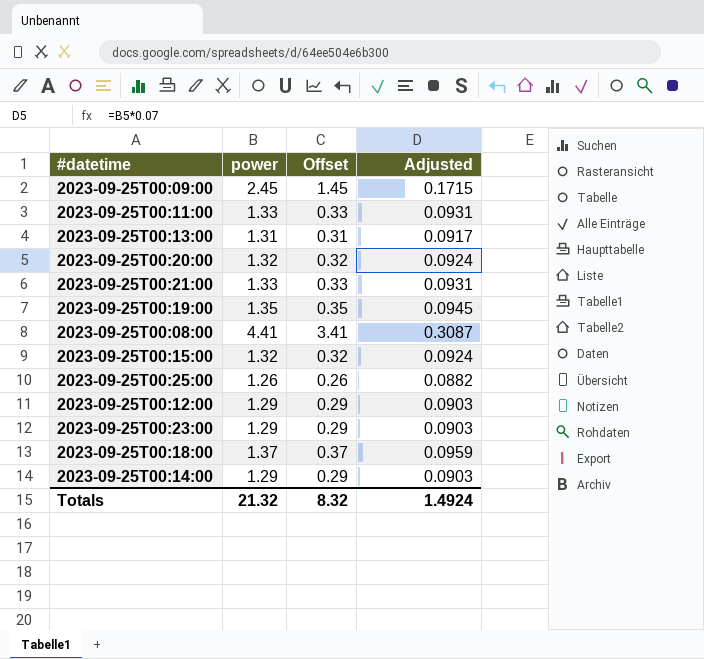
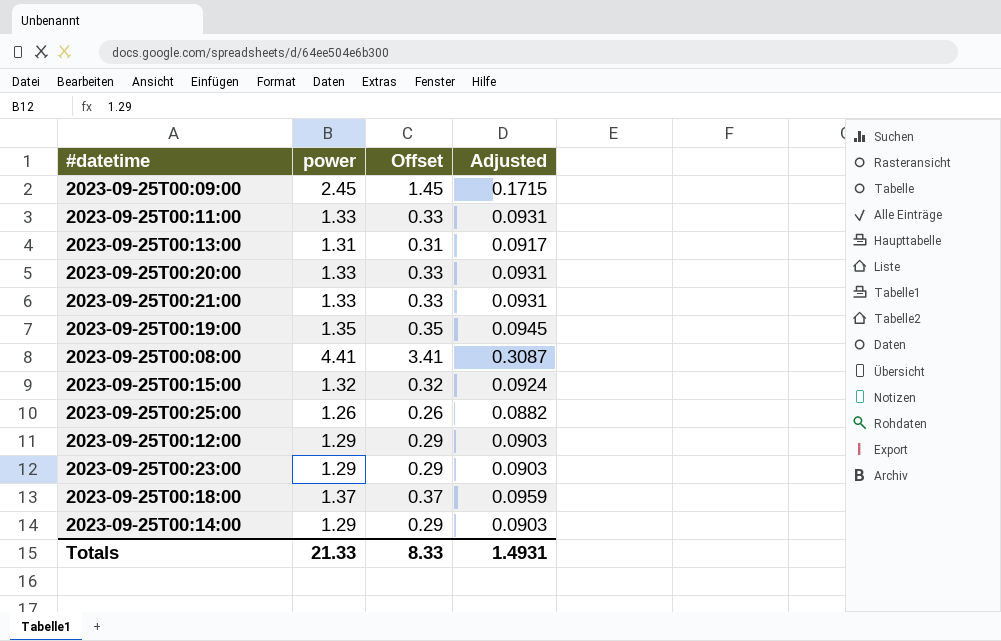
2023-09-25T00:20:00 | power: 1.32 -> 1.33
2023-09-25T00:20:00 | Offset: 0.32 -> 0.33
2023-09-25T00:20:00 | Adjusted: 0.0924 -> 0.0931
Totals | power: 21.32 -> 21.33
Totals | Offset: 8.32 -> 8.33
Totals | Adjusted: 1.4924 -> 1.4931

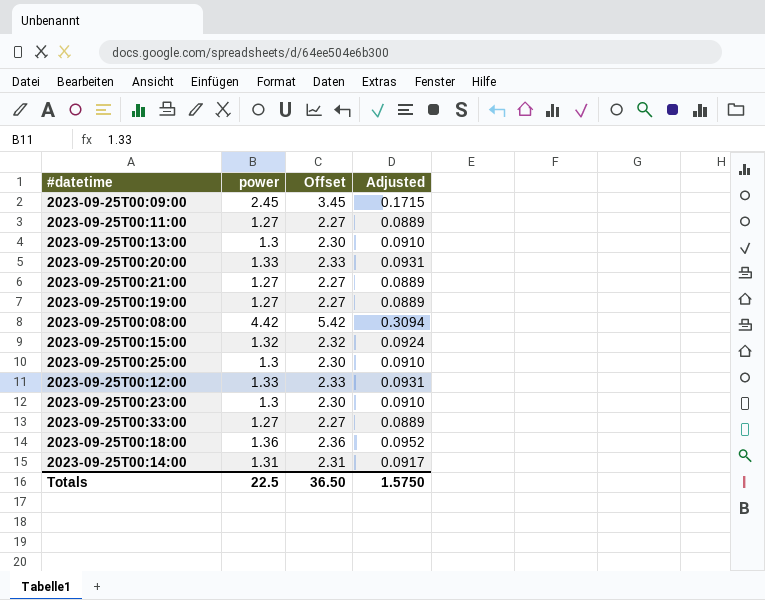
column Offset | formula: [power] - 1 -> [power] + 1
2023-09-25T00:11:00 | power: 1.33 -> 1.27
2023-09-25T00:11:00 | Adjusted: 0.0931 -> 0.0889
2023-09-25T00:13:00 | power: 1.31 -> 1.3
2023-09-25T00:13:00 | Adjusted: 0.0917 -> 0.0910
2023-09-25T00:21:00 | power: 1.33 -> 1.27
2023-09-25T00:21:00 | Adjusted: 0.0931 -> 0.0889
2023-09-25T00:19:00 | power: 1.35 -> 1.27
2023-09-25T00:19:00 | Adjusted: 0.0945 -> 0.0889
2023-09-25T00:08:00 | power: 4.41 -> 4.42
2023-09-25T00:08:00 | Adjusted: 0.3087 -> 0.3094
2023-09-25T00:25:00 | power: 1.26 -> 1.3
2023-09-25T00:25:00 | Adjusted: 0.0882 -> 0.0910
2023-09-25T00:12:00 | power: 1.29 -> 1.33
2023-09-25T00:12:00 | Adjusted: 0.0903 -> 0.0931
2023-09-25T00:23:00 | power: 1.29 -> 1.3
2023-09-25T00:23:00 | Adjusted: 0.0903 -> 0.0910
row 2023-09-25T00:33:00: none -> 1.27 | 2.27 | 0.0889
2023-09-25T00:18:00 | power: 1.37 -> 1.36
2023-09-25T00:18:00 | Adjusted: 0.0959 -> 0.0952
2023-09-25T00:14:00 | power: 1.29 -> 1.31
2023-09-25T00:14:00 | Adjusted: 0.0903 -> 0.0917
Totals | power: 21.33 -> 22.5
Totals | Offset: 8.33 -> 36.50
Totals | Adjusted: 1.4931 -> 1.5750

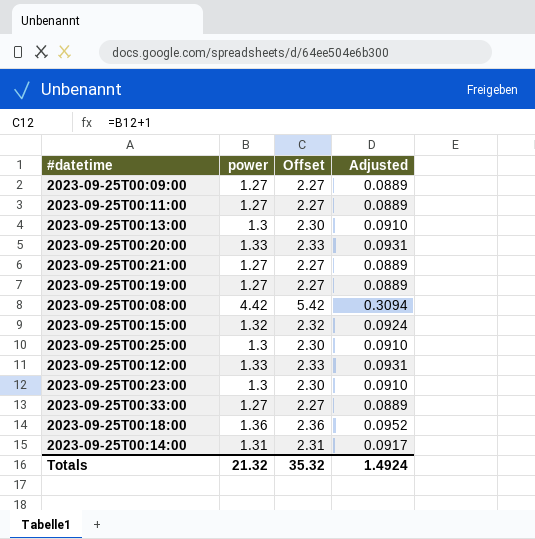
2023-09-25T00:09:00 | power: 2.45 -> 1.27
2023-09-25T00:09:00 | Offset: 3.45 -> 2.27
2023-09-25T00:09:00 | Adjusted: 0.1715 -> 0.0889
Totals | power: 22.5 -> 21.32
Totals | Offset: 36.50 -> 35.32
Totals | Adjusted: 1.5750 -> 1.4924

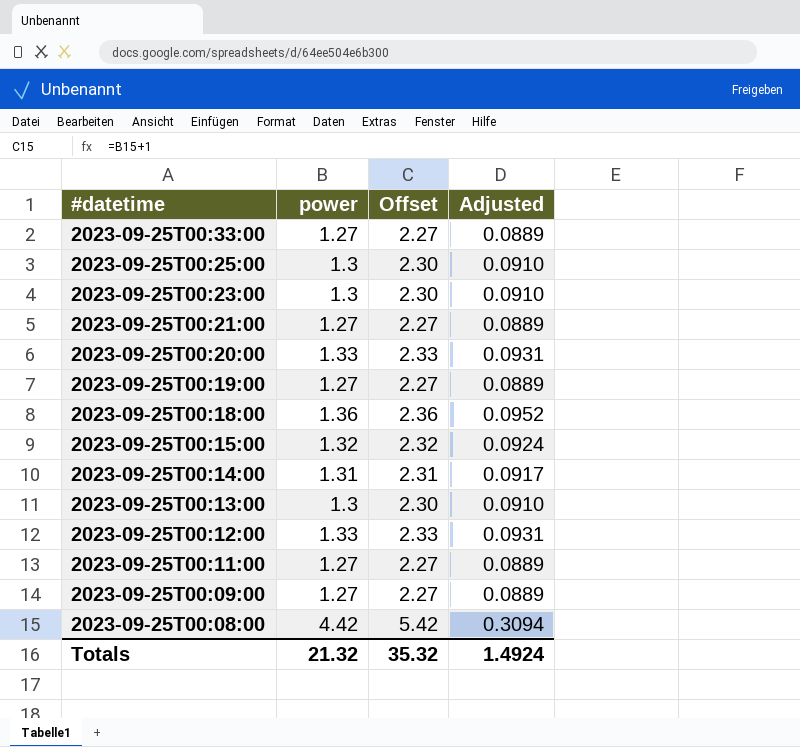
row order: none -> #datetime descending

